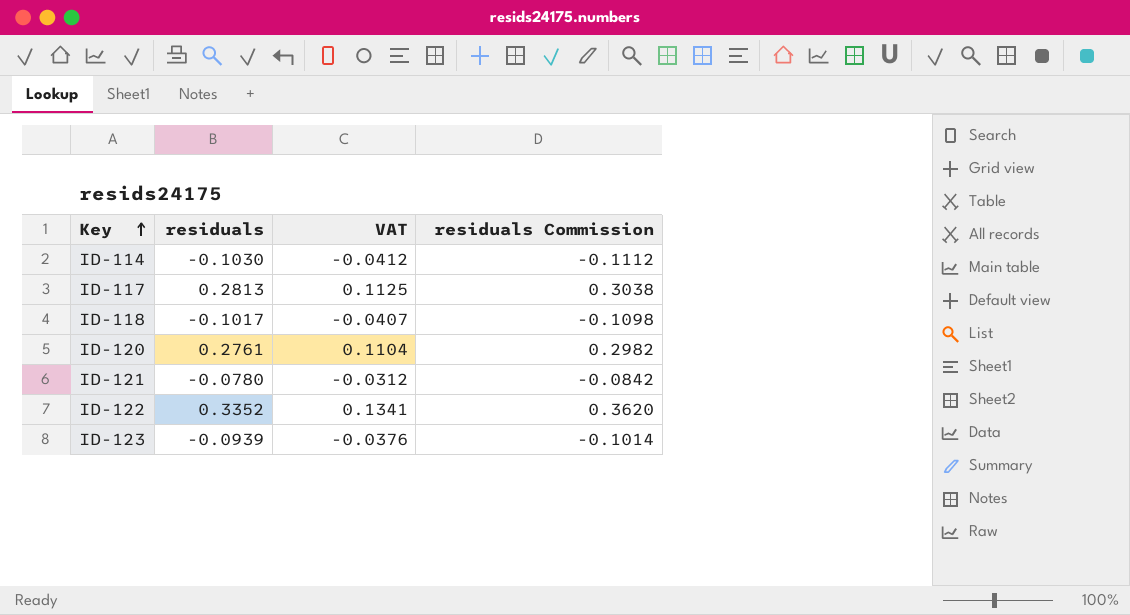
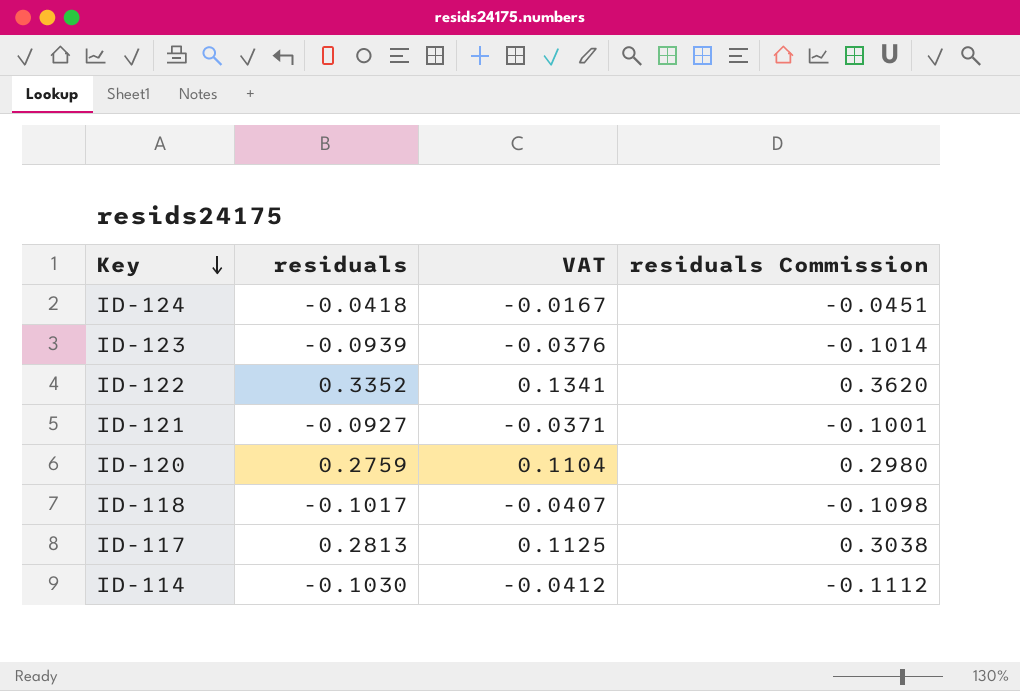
row order: Key ascending -> Key descending
row ID-124: none -> -0.0418 | -0.0167 | -0.0451
ID-121 | residuals: -0.0780 -> -0.0927
ID-121 | VAT: -0.0312 -> -0.0371
ID-121 | residuals Commission: -0.0842 -> -0.1001
ID-120 | residuals: 0.2761 -> 0.2759
ID-120 | residuals Commission: 0.2982 -> 0.2980

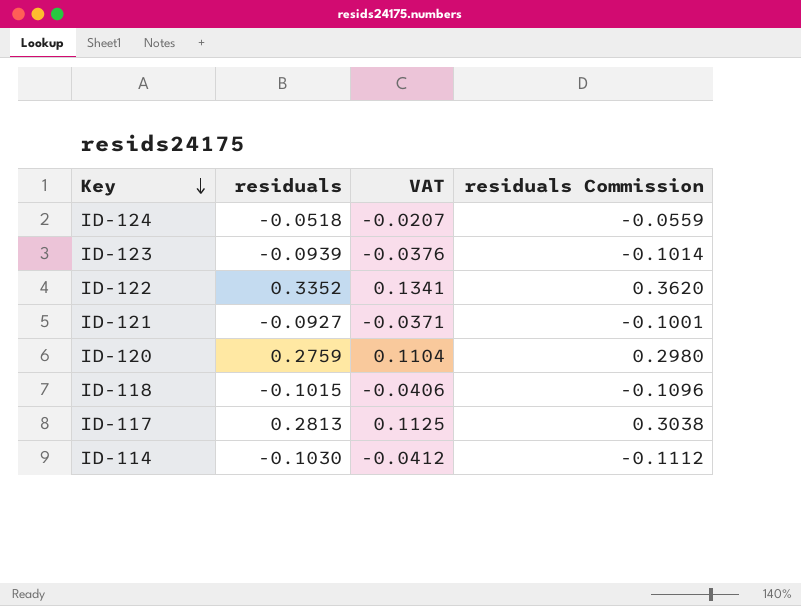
ID-124 | residuals: -0.0418 -> -0.0518
ID-124 | VAT: -0.0167 -> -0.0207
ID-124 | residuals Commission: -0.0451 -> -0.0559
ID-118 | residuals: -0.1017 -> -0.1015
ID-118 | VAT: -0.0407 -> -0.0406
ID-118 | residuals Commission: -0.1098 -> -0.1096

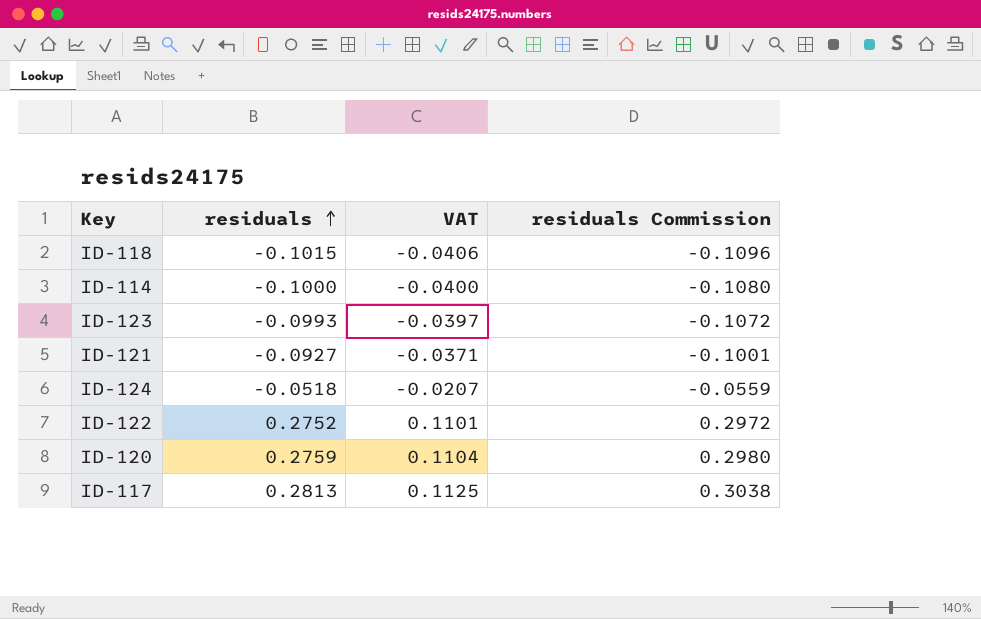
row order: Key descending -> residuals ascending
ID-114 | residuals: -0.1030 -> -0.1000
ID-114 | VAT: -0.0412 -> -0.0400
ID-114 | residuals Commission: -0.1112 -> -0.1080
ID-123 | residuals: -0.0939 -> -0.0993
ID-123 | VAT: -0.0376 -> -0.0397
ID-123 | residuals Commission: -0.1014 -> -0.1072
ID-122 | residuals: 0.3352 -> 0.2752
ID-122 | VAT: 0.1341 -> 0.1101
ID-122 | residuals Commission: 0.3620 -> 0.2972

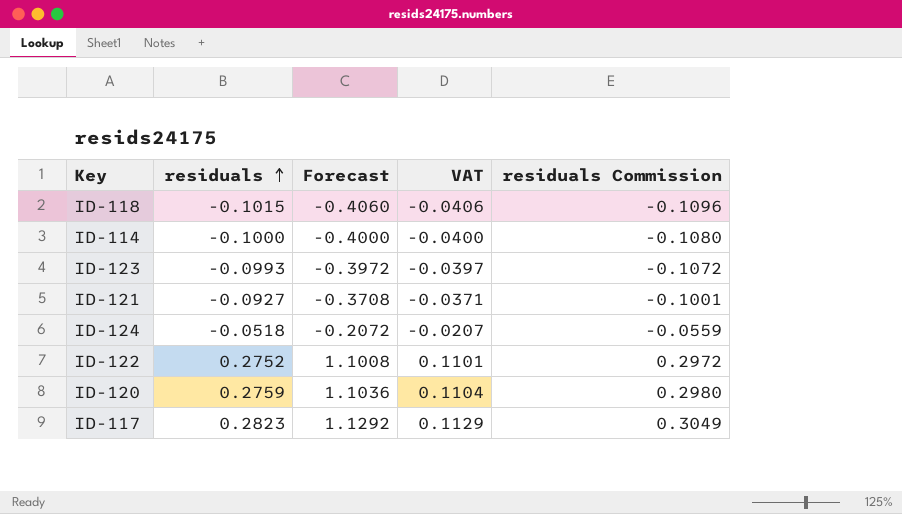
column Forecast | formula: none -> [residuals] * 4
ID-117 | residuals: 0.2813 -> 0.2823
ID-117 | VAT: 0.1125 -> 0.1129
ID-117 | residuals Commission: 0.3038 -> 0.3049

